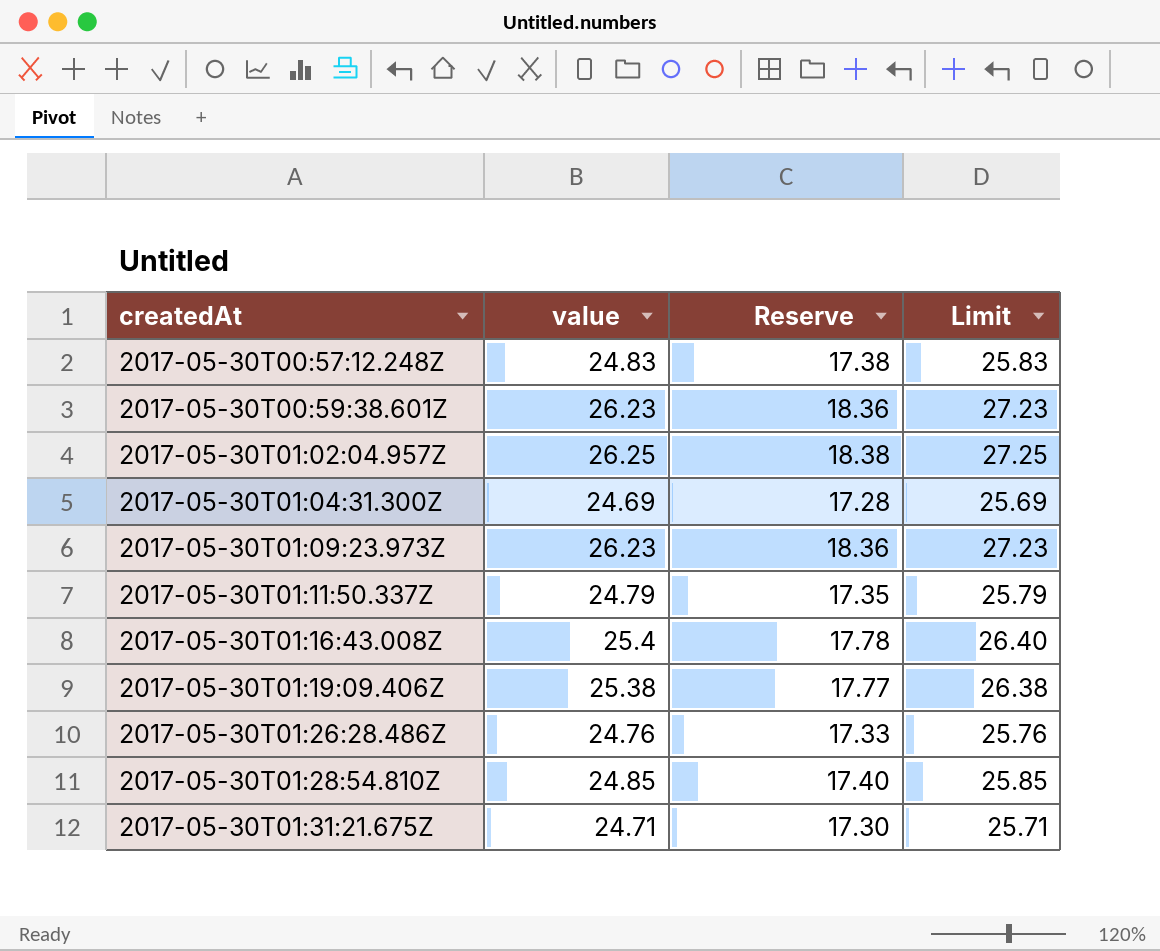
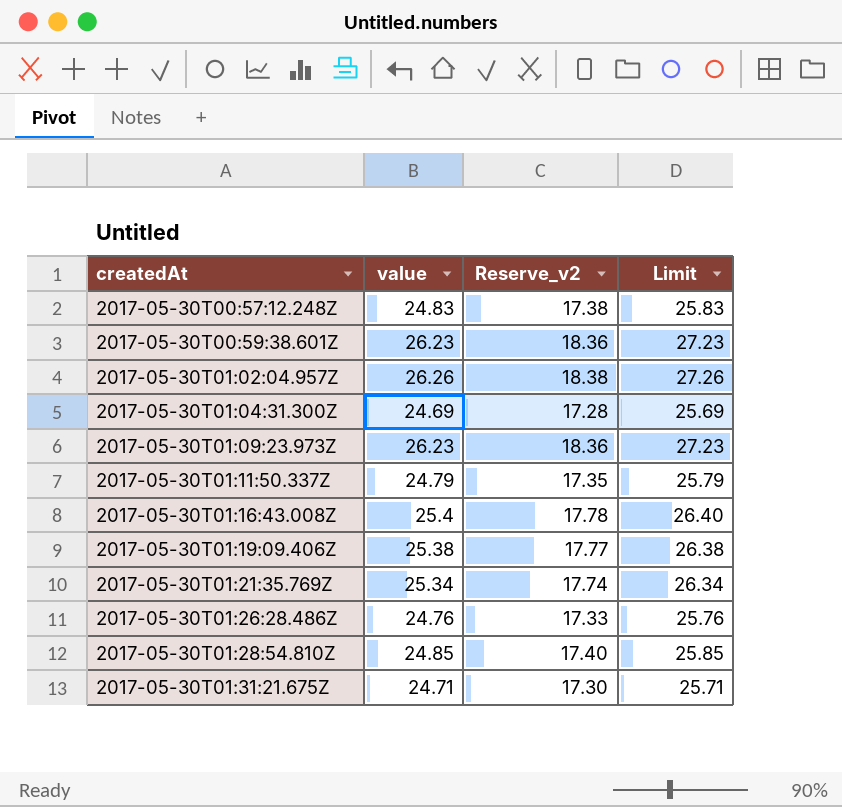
column name: Reserve -> Reserve_v2
2017-05-30T01:02:04.957Z | value: 26.25 -> 26.26
2017-05-30T01:02:04.957Z | Limit: 27.25 -> 27.26
row 2017-05-30T01:21:35.769Z: none -> 25.34 | 17.74 | 26.34

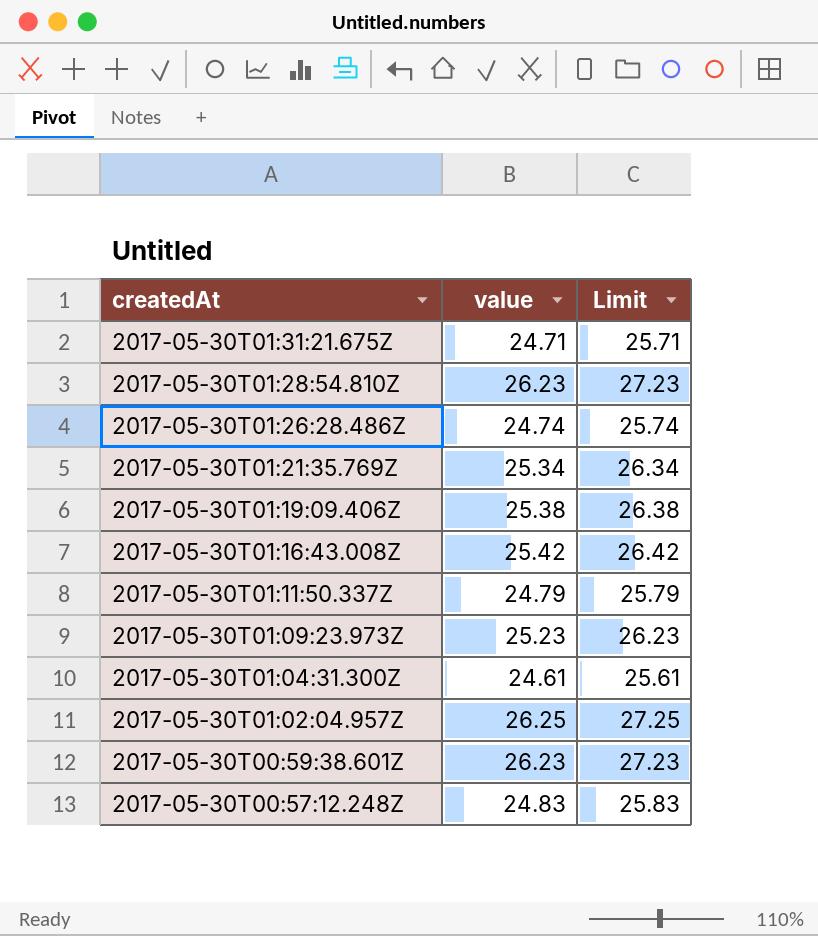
row order: createdAt ascending -> createdAt descending
column Reserve_v2 | formula: [value] * 0.7 -> none
2017-05-30T01:28:54.810Z | value: 24.85 -> 26.23
2017-05-30T01:28:54.810Z | Limit: 25.85 -> 27.23
2017-05-30T01:26:28.486Z | value: 24.76 -> 24.74
2017-05-30T01:26:28.486Z | Limit: 25.76 -> 25.74
2017-05-30T01:16:43.008Z | value: 25.4 -> 25.42
2017-05-30T01:16:43.008Z | Limit: 26.40 -> 26.42
2017-05-30T01:09:23.973Z | value: 26.23 -> 25.23
2017-05-30T01:09:23.973Z | Limit: 27.23 -> 26.23
2017-05-30T01:04:31.300Z | value: 24.69 -> 24.61
2017-05-30T01:04:31.300Z | Limit: 25.69 -> 25.61
2017-05-30T01:02:04.957Z | value: 26.26 -> 26.25
2017-05-30T01:02:04.957Z | Limit: 27.26 -> 27.25

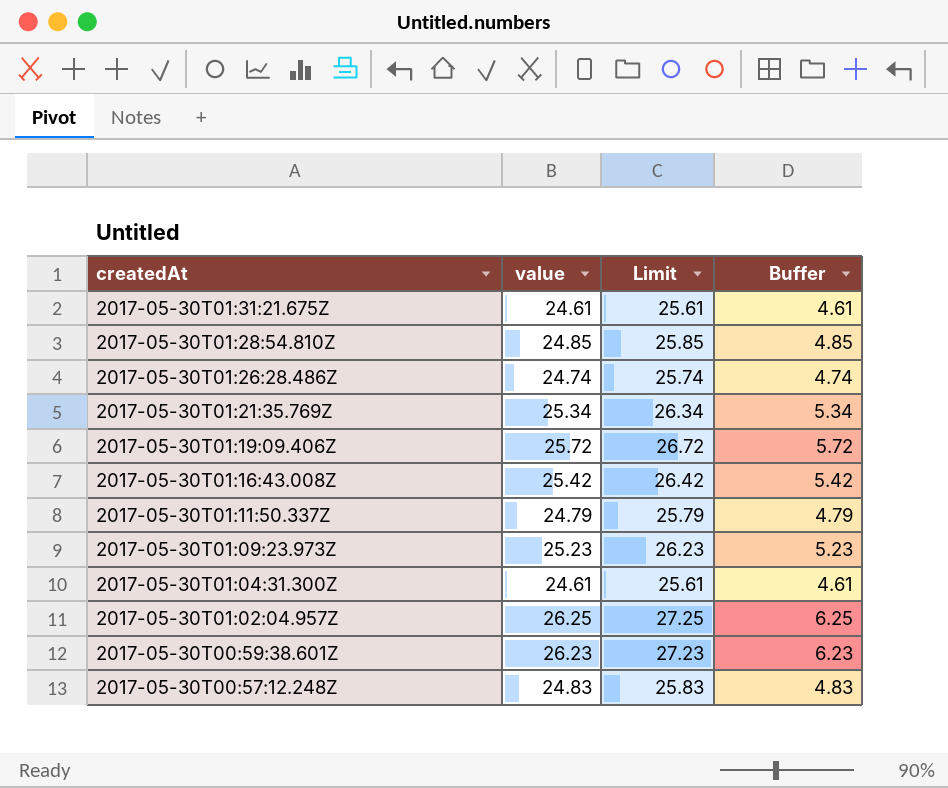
column Buffer | formula: none -> [value] - 20
2017-05-30T01:31:21.675Z | value: 24.71 -> 24.61
2017-05-30T01:31:21.675Z | Limit: 25.71 -> 25.61
2017-05-30T01:28:54.810Z | value: 26.23 -> 24.85
2017-05-30T01:28:54.810Z | Limit: 27.23 -> 25.85
2017-05-30T01:19:09.406Z | value: 25.38 -> 25.72
2017-05-30T01:19:09.406Z | Limit: 26.38 -> 26.72

